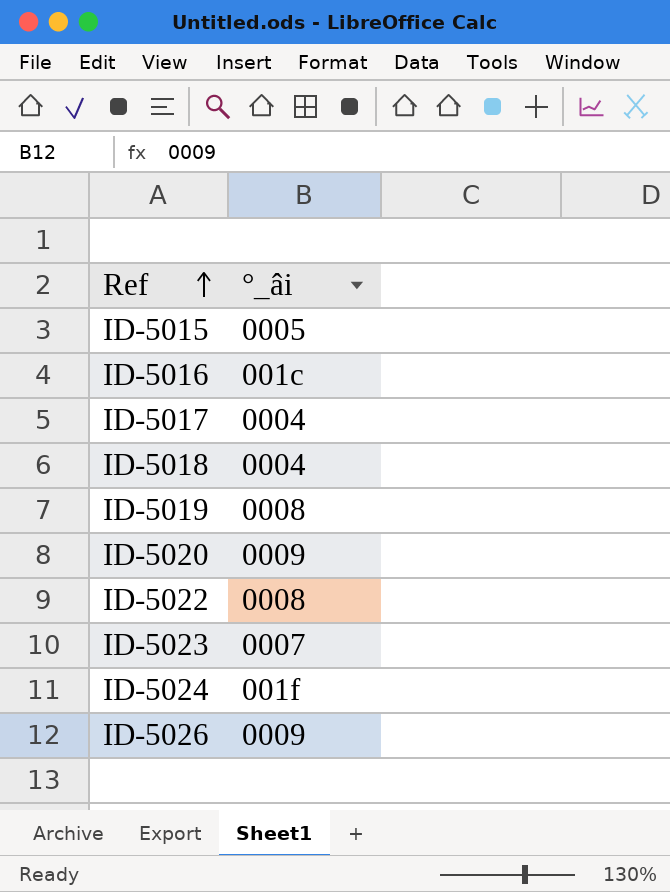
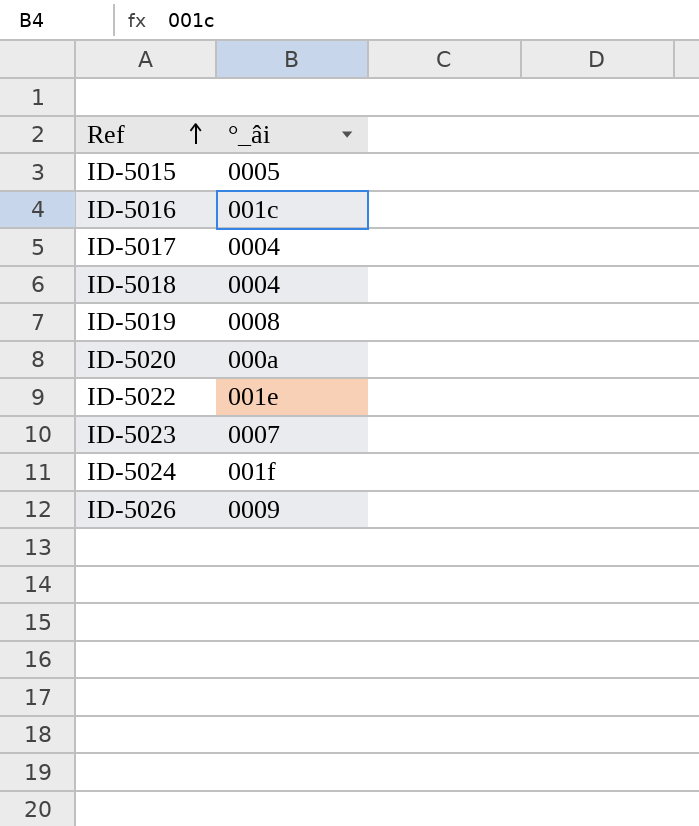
ID-5020 | °_âi: 0009 -> 000a
ID-5022 | °_âi: 0008 -> 001e

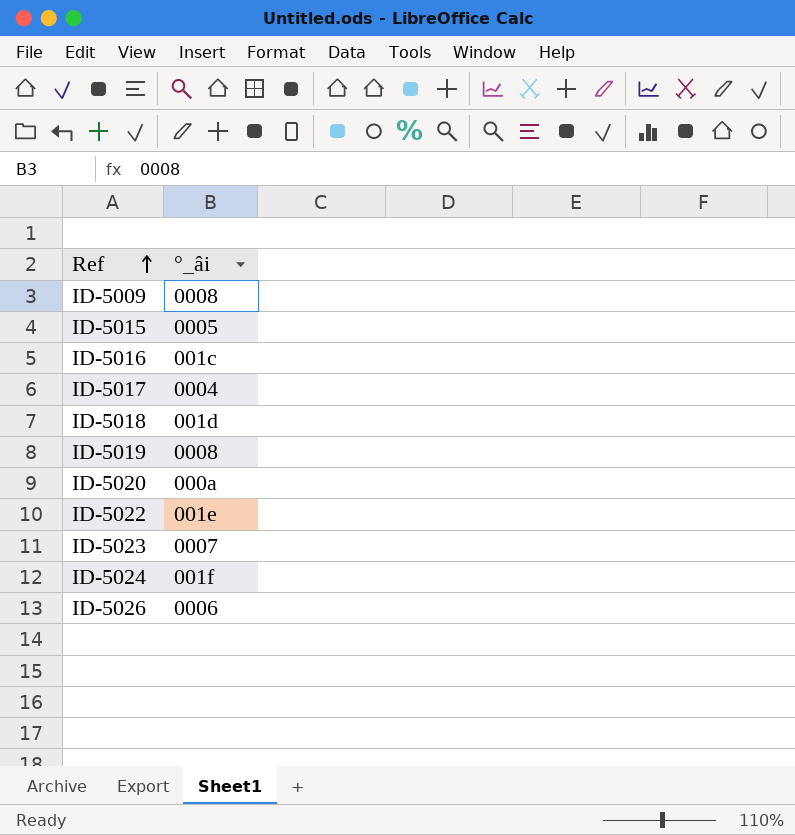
row ID-5009: none -> 0008
ID-5018 | °_âi: 0004 -> 001d
ID-5026 | °_âi: 0009 -> 0006

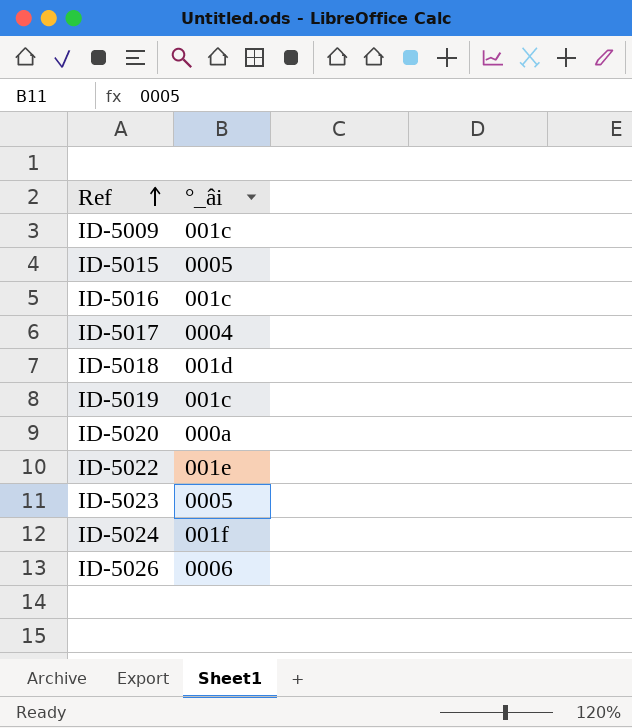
ID-5009 | °_âi: 0008 -> 001c
ID-5019 | °_âi: 0008 -> 001c
ID-5023 | °_âi: 0007 -> 0005

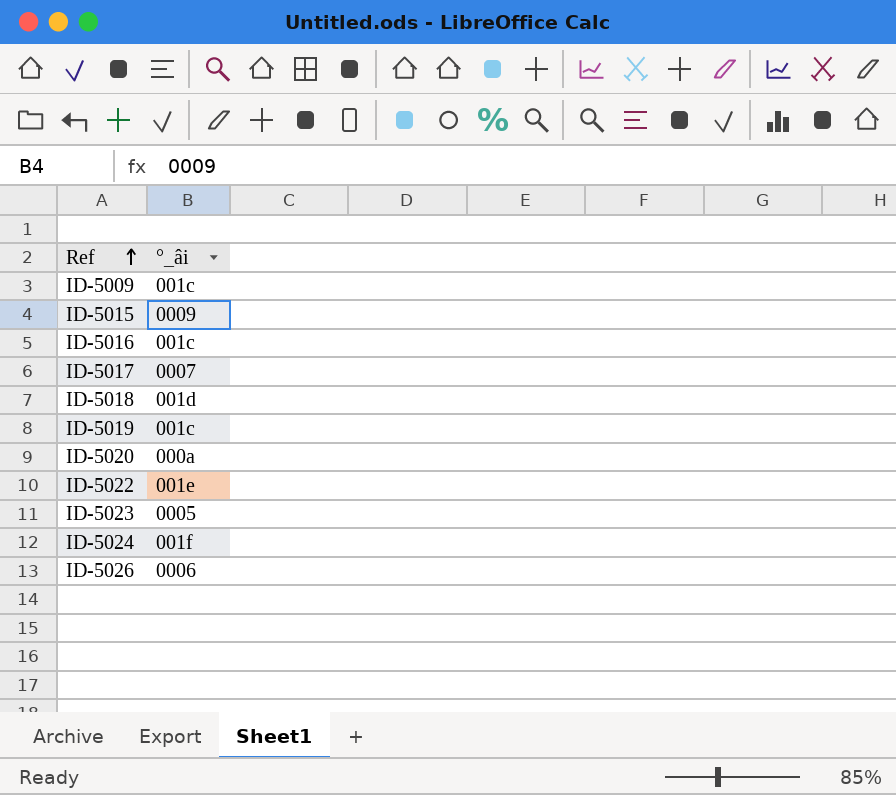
ID-5015 | °_âi: 0005 -> 0009
ID-5017 | °_âi: 0004 -> 0007

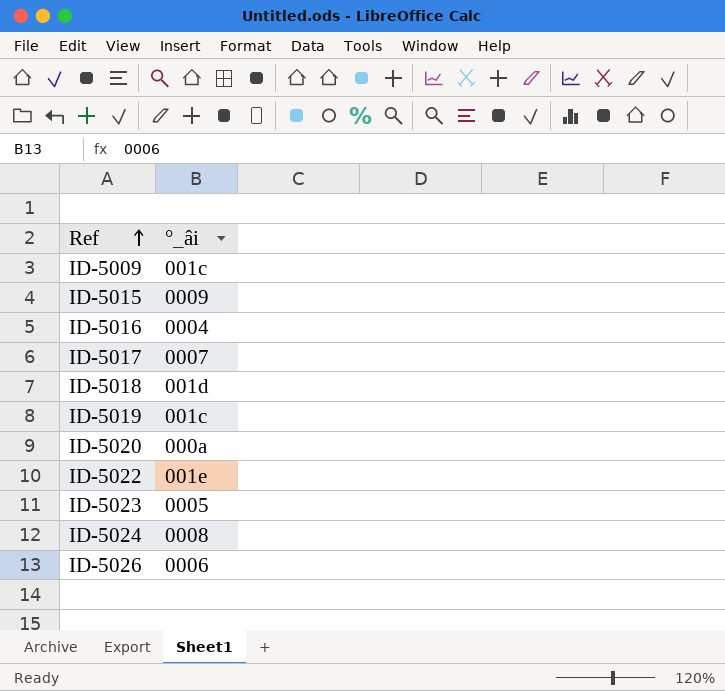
ID-5016 | °_âi: 001c -> 0004
ID-5024 | °_âi: 001f -> 0008

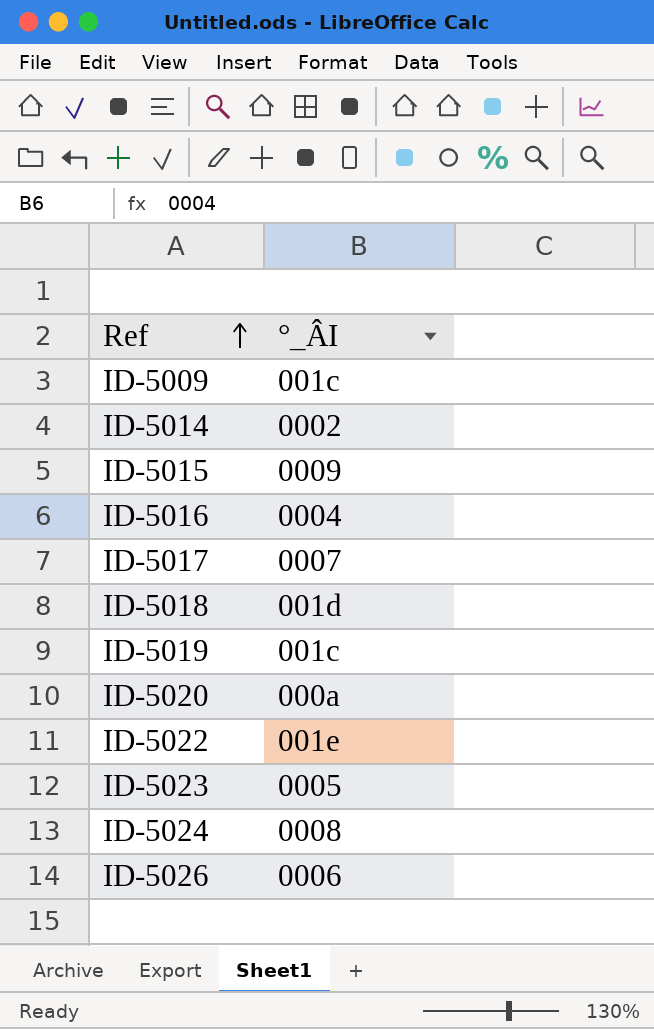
column name: °_âi -> °_ÂI
row ID-5014: none -> 0002

